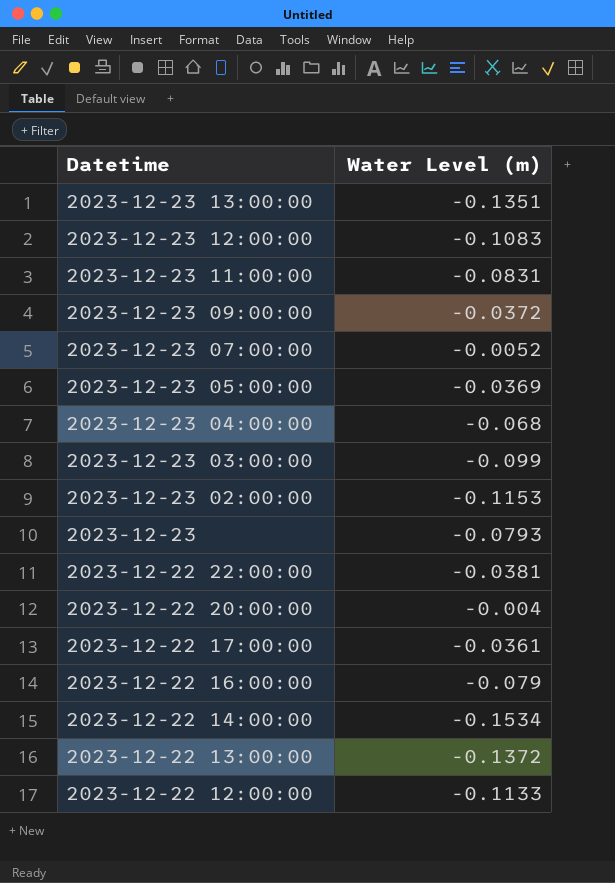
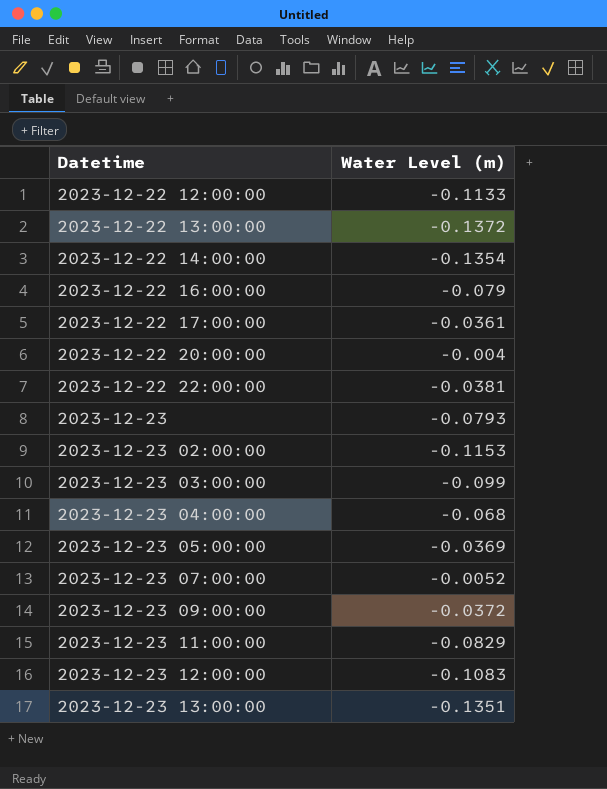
row order: Datetime descending -> Datetime ascending
2023-12-22 14:00:00 | Water Level (m): -0.1534 -> -0.1354
2023-12-23 11:00:00 | Water Level (m): -0.0831 -> -0.0829

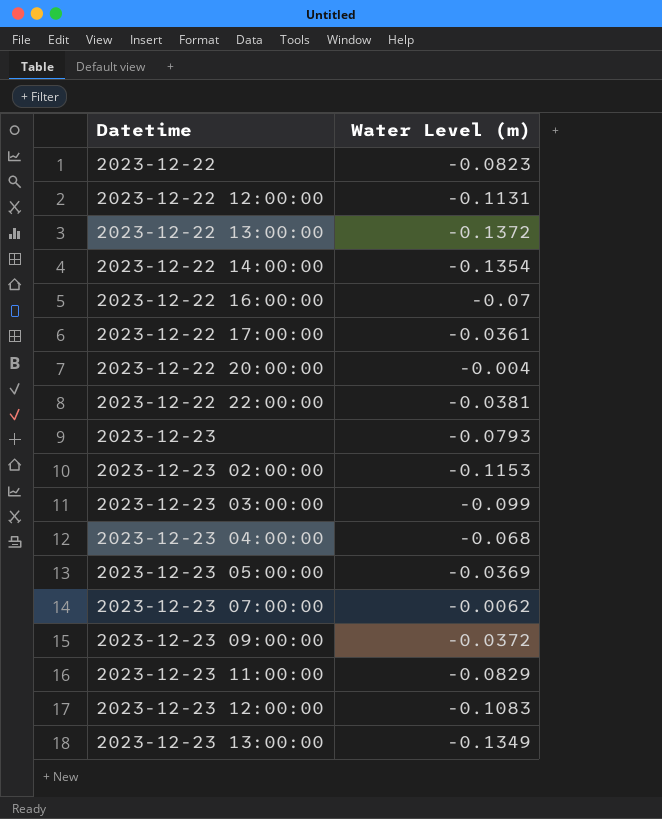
row 2023-12-22: none -> -0.0823
2023-12-22 12:00:00 | Water Level (m): -0.1133 -> -0.1131
2023-12-22 16:00:00 | Water Level (m): -0.079 -> -0.07
2023-12-23 07:00:00 | Water Level (m): -0.0052 -> -0.0062
2023-12-23 13:00:00 | Water Level (m): -0.1351 -> -0.1349

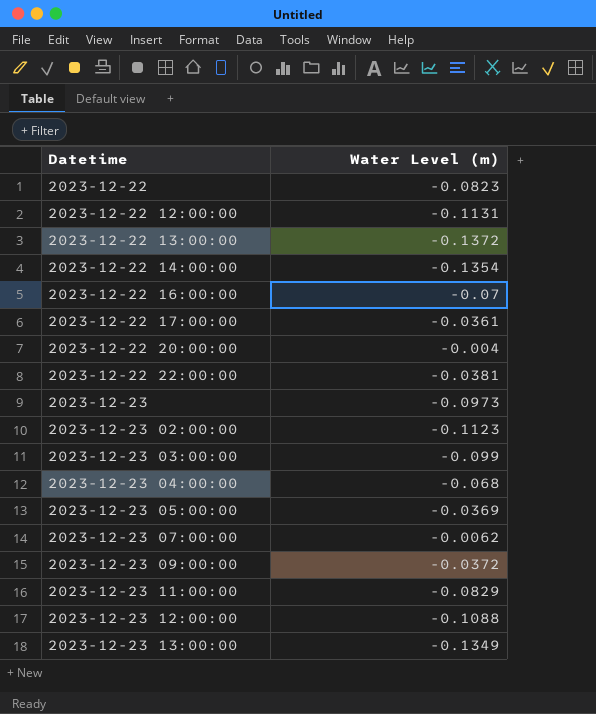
2023-12-23 | Water Level (m): -0.0793 -> -0.0973
2023-12-23 02:00:00 | Water Level (m): -0.1153 -> -0.1123
2023-12-23 12:00:00 | Water Level (m): -0.1083 -> -0.1088

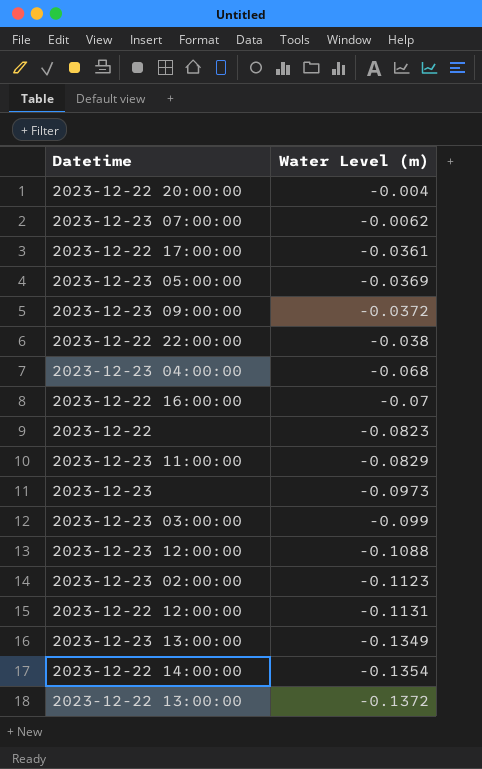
row order: Datetime ascending -> Water Level (m) descending
2023-12-22 22:00:00 | Water Level (m): -0.0381 -> -0.038

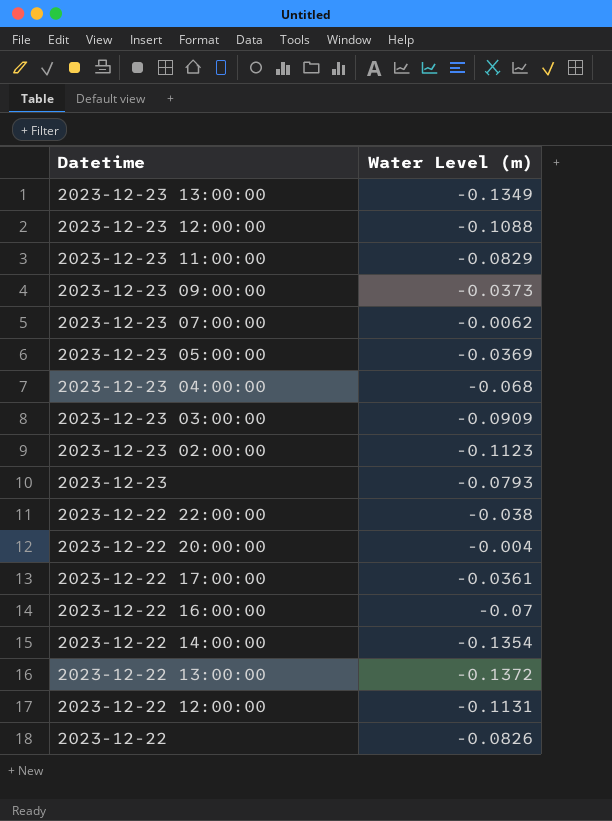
row order: Water Level (m) descending -> Datetime descending
2023-12-23 09:00:00 | Water Level (m): -0.0372 -> -0.0373
2023-12-23 03:00:00 | Water Level (m): -0.099 -> -0.0909
2023-12-23 | Water Level (m): -0.0973 -> -0.0793
2023-12-22 | Water Level (m): -0.0823 -> -0.0826

